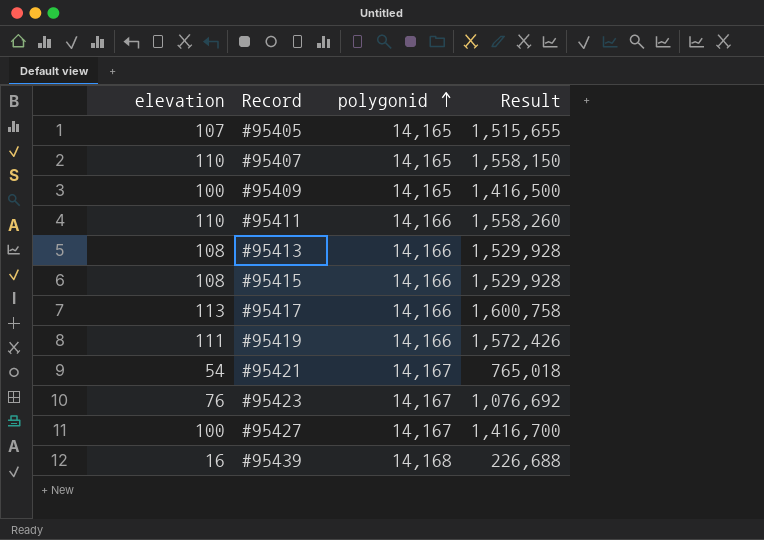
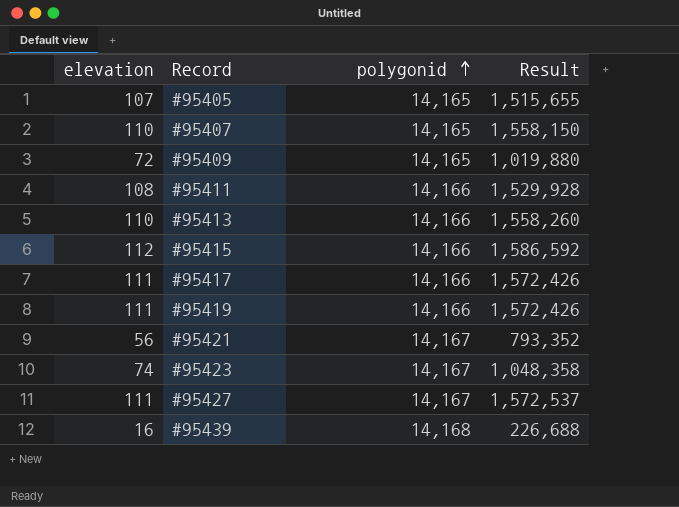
#95409 | elevation: 100 -> 72
#95409 | Result: 1,416,500 -> 1,019,880
#95411 | elevation: 110 -> 108
#95411 | Result: 1,558,260 -> 1,529,928
#95413 | elevation: 108 -> 110
#95413 | Result: 1,529,928 -> 1,558,260
#95415 | elevation: 108 -> 112
#95415 | Result: 1,529,928 -> 1,586,592
#95417 | elevation: 113 -> 111
#95417 | Result: 1,600,758 -> 1,572,426
#95421 | elevation: 54 -> 56
#95421 | Result: 765,018 -> 793,352
#95423 | elevation: 76 -> 74
#95423 | Result: 1,076,692 -> 1,048,358
#95427 | elevation: 100 -> 111
#95427 | Result: 1,416,700 -> 1,572,537

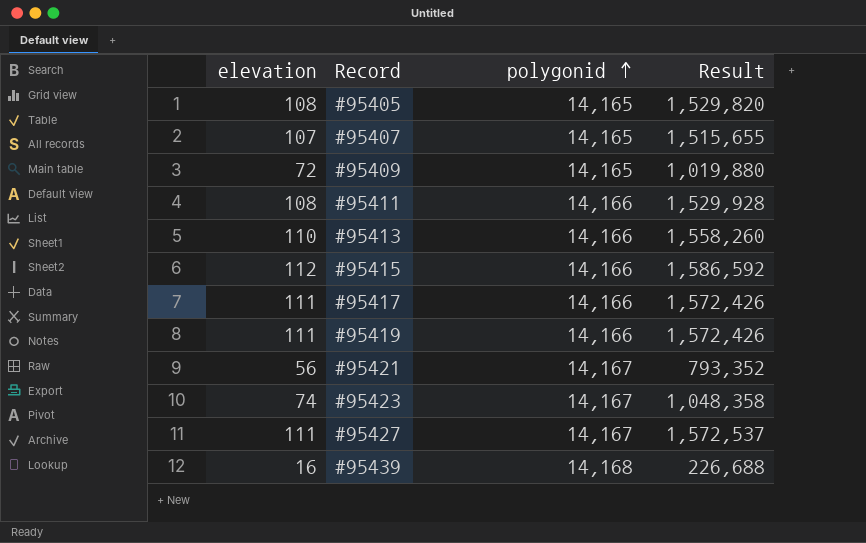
#95405 | elevation: 107 -> 108
#95405 | Result: 1,515,655 -> 1,529,820
#95407 | elevation: 110 -> 107
#95407 | Result: 1,558,150 -> 1,515,655

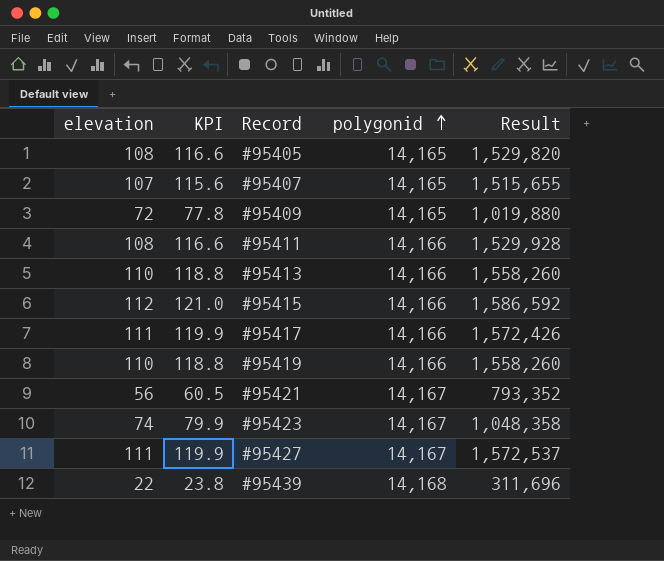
column KPI | formula: none -> [elevation] * 1.08
#95419 | elevation: 111 -> 110
#95419 | Result: 1,572,426 -> 1,558,260
#95439 | elevation: 16 -> 22
#95439 | Result: 226,688 -> 311,696

